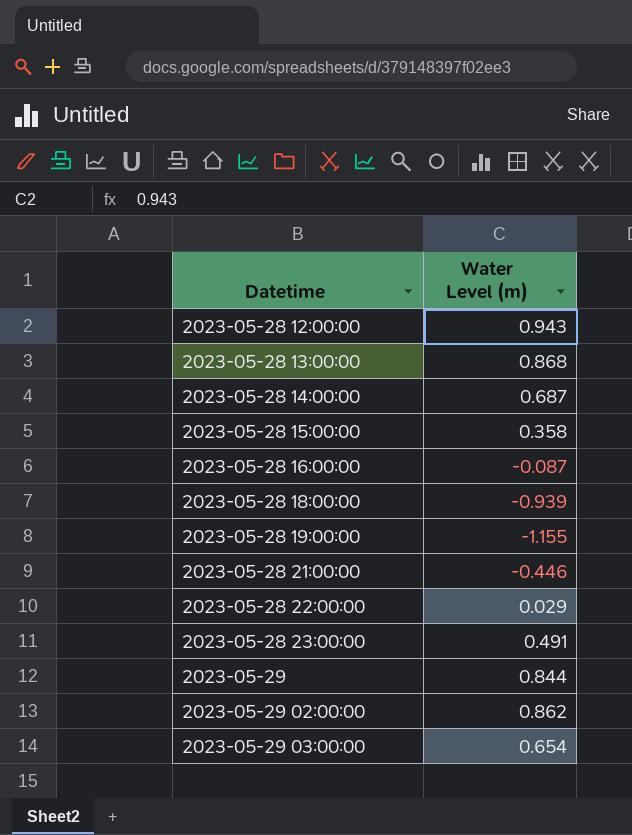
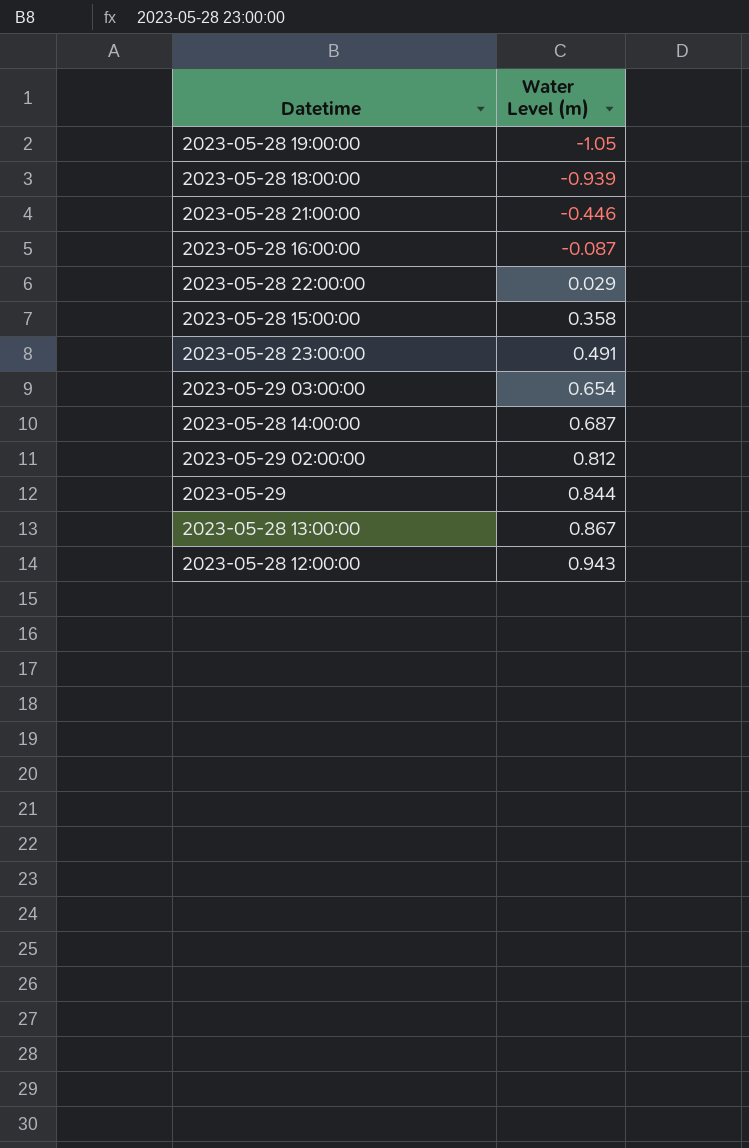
row order: Datetime ascending -> Water Level (m) ascending
2023-05-28 19:00:00 | Water Level (m): -1.155 -> -1.05
2023-05-29 02:00:00 | Water Level (m): 0.862 -> 0.812
2023-05-28 13:00:00 | Water Level (m): 0.868 -> 0.867

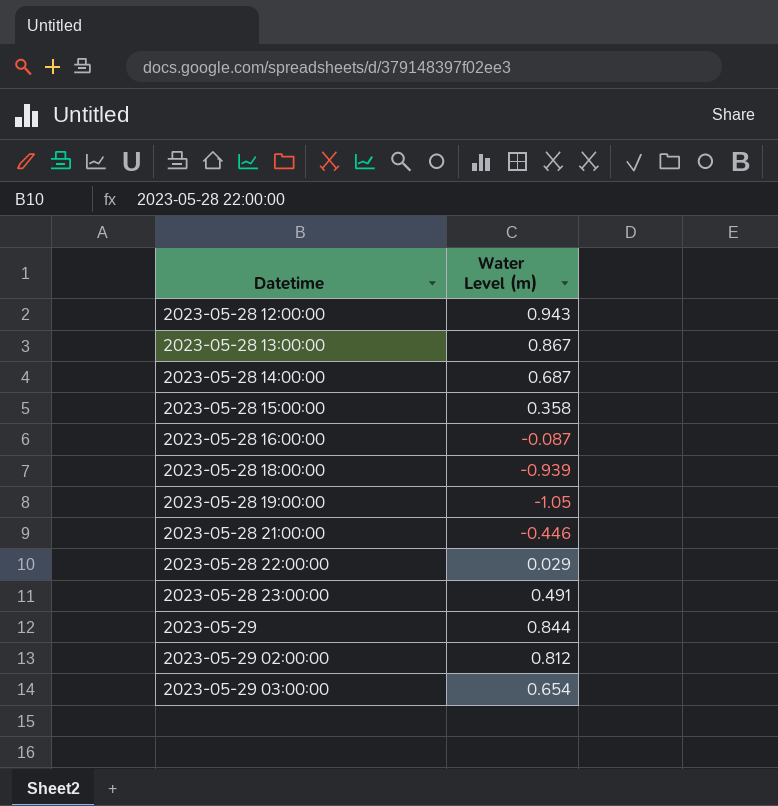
row order: Water Level (m) ascending -> Datetime ascending

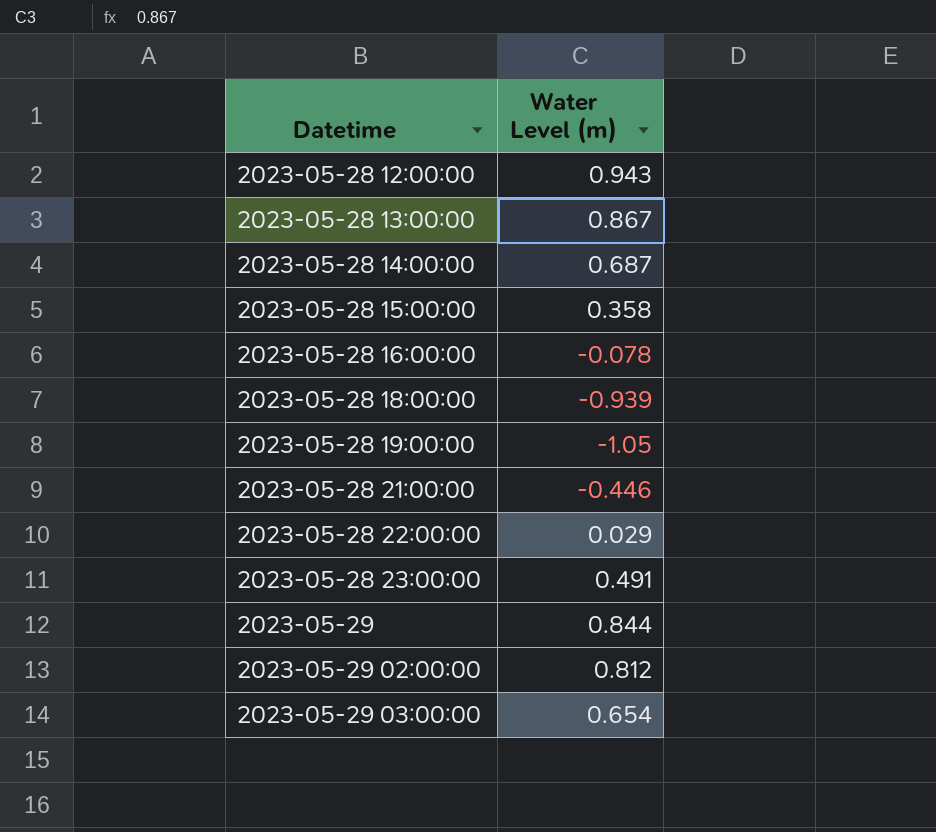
2023-05-28 16:00:00 | Water Level (m): -0.087 -> -0.078

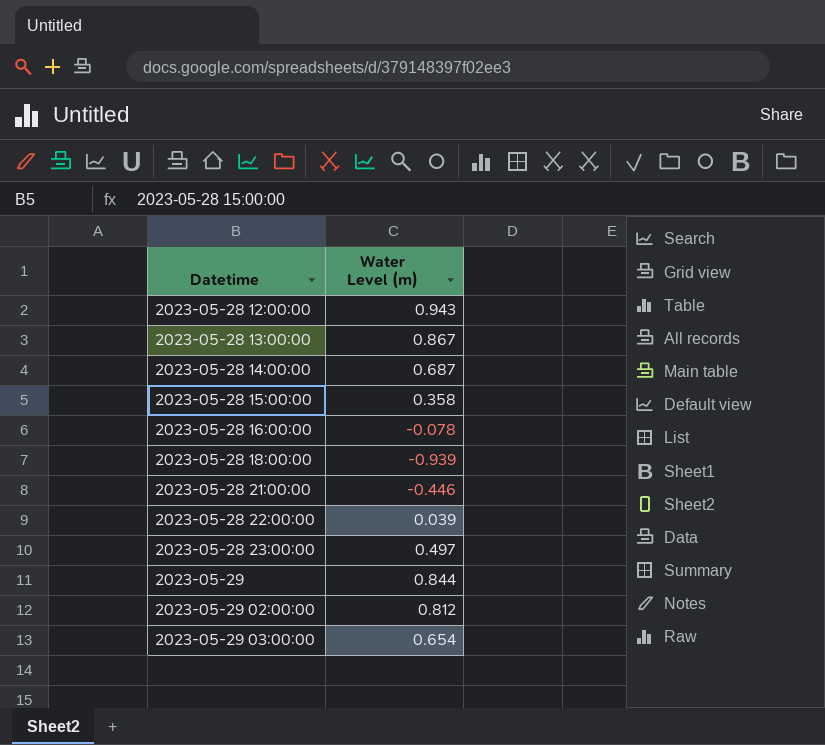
row 2023-05-28 19:00:00: -1.05 -> none
2023-05-28 22:00:00 | Water Level (m): 0.029 -> 0.039
2023-05-28 23:00:00 | Water Level (m): 0.491 -> 0.497

